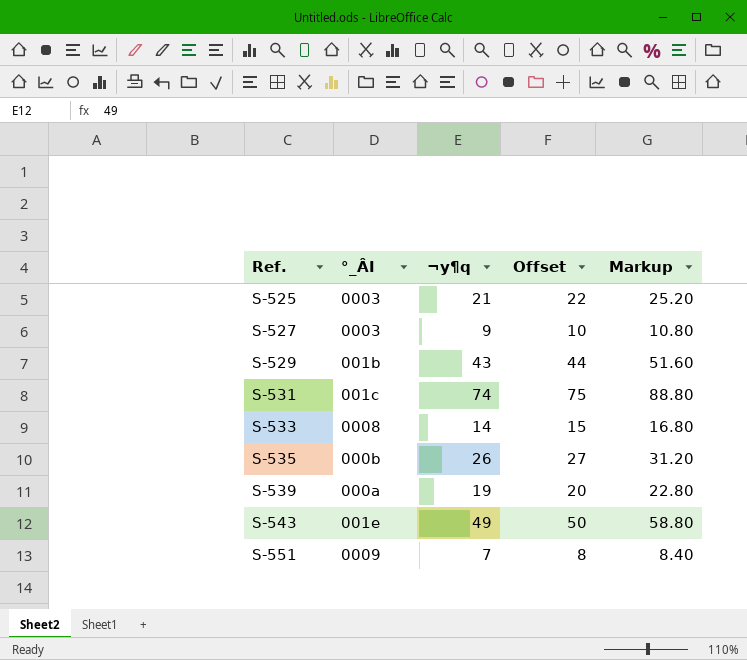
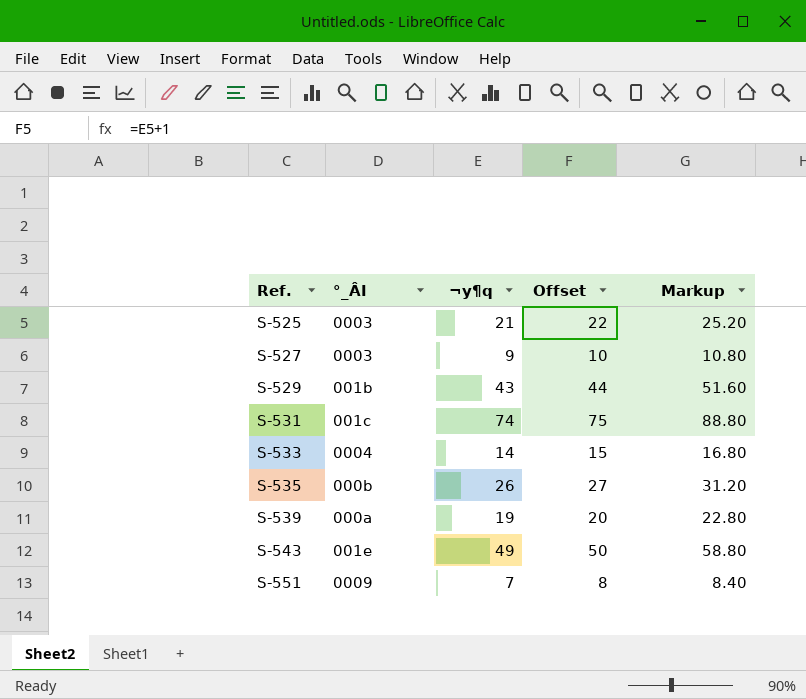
S-533 | °_ÂI: 0008 -> 0004

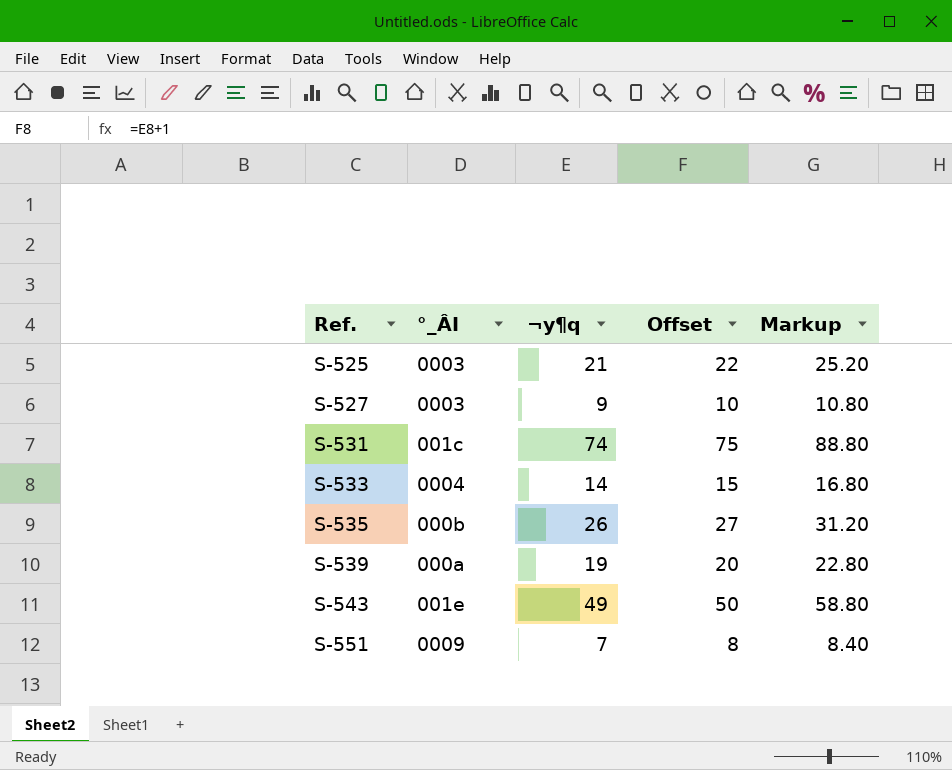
row S-529: 001b | 43 | 44 | 51.60 -> none

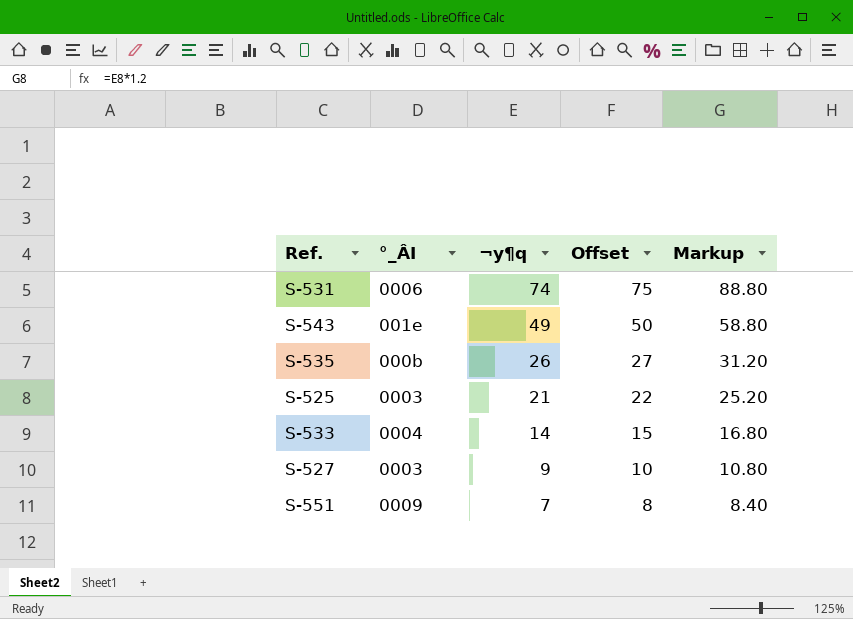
row order: Ref. ascending -> ¬y¶q descending
row S-539: 000a | 19 | 20 | 22.80 -> none
S-531 | °_ÂI: 001c -> 0006

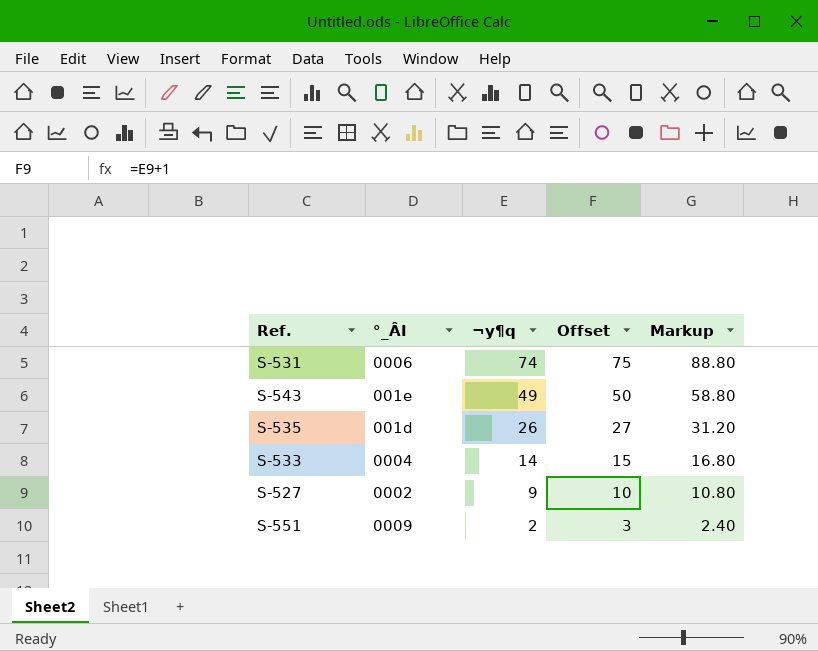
row S-525: 0003 | 21 | 22 | 25.20 -> none
S-535 | °_ÂI: 000b -> 001d
S-527 | °_ÂI: 0003 -> 0002
S-551 | ¬y¶q: 7 -> 2
S-551 | Offset: 8 -> 3
S-551 | Markup: 8.40 -> 2.40

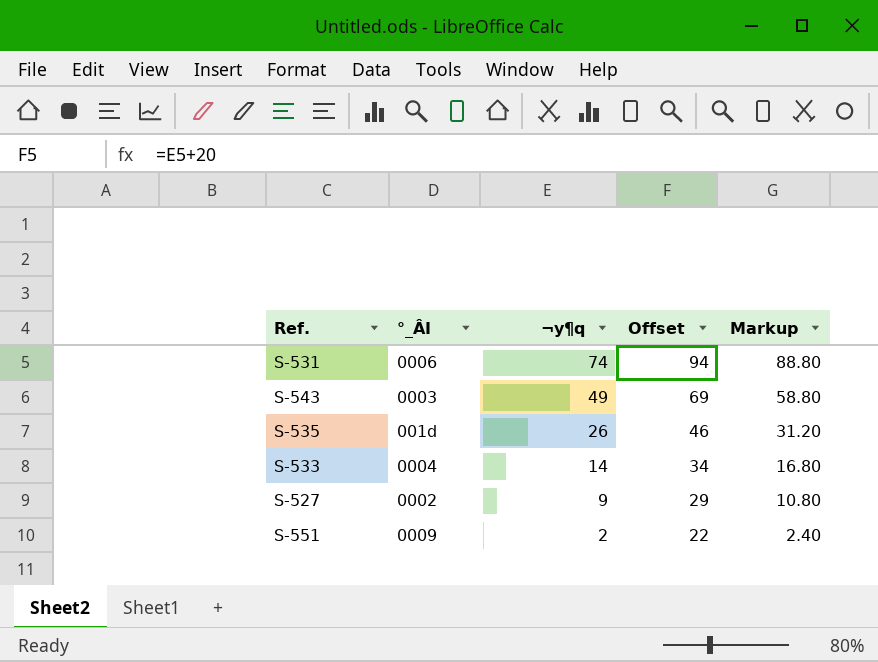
column Offset | formula: [¬y¶q] + 1 -> [¬y¶q] + 20
S-543 | °_ÂI: 001e -> 0003

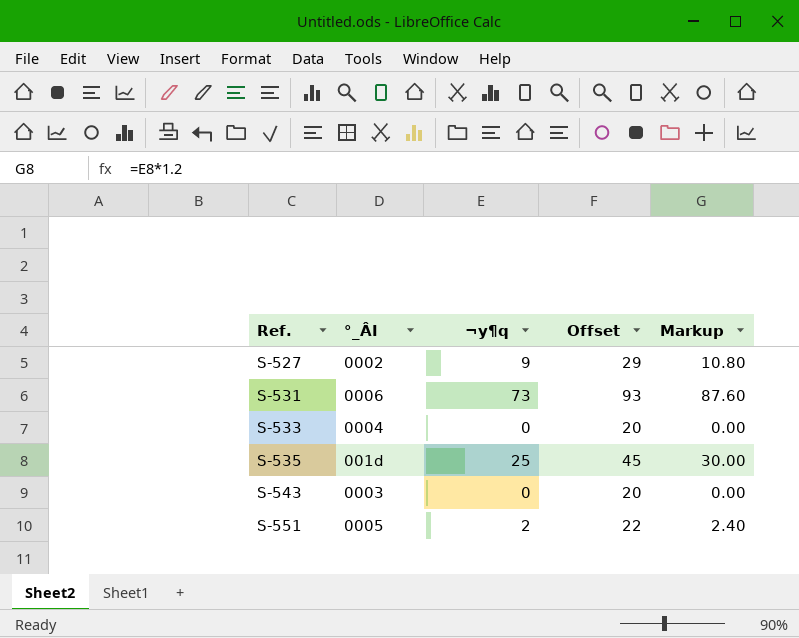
row order: ¬y¶q descending -> Ref. ascending
S-531 | ¬y¶q: 74 -> 73
S-531 | Offset: 94 -> 93
S-531 | Markup: 88.80 -> 87.60
S-533 | ¬y¶q: 14 -> 0
S-533 | Offset: 34 -> 20
S-533 | Markup: 16.80 -> 0.00
S-535 | ¬y¶q: 26 -> 25
S-535 | Offset: 46 -> 45
S-535 | Markup: 31.20 -> 30.00
S-543 | ¬y¶q: 49 -> 0
S-543 | Offset: 69 -> 20
S-543 | Markup: 58.80 -> 0.00
S-551 | °_ÂI: 0009 -> 0005

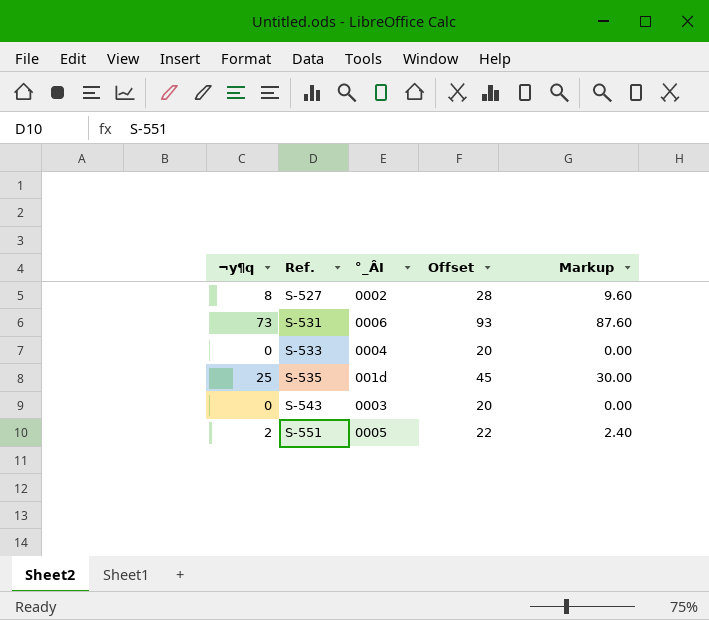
column ¬y¶q | position: 3 -> 1
S-527 | ¬y¶q: 9 -> 8
S-527 | Offset: 29 -> 28
S-527 | Markup: 10.80 -> 9.60

